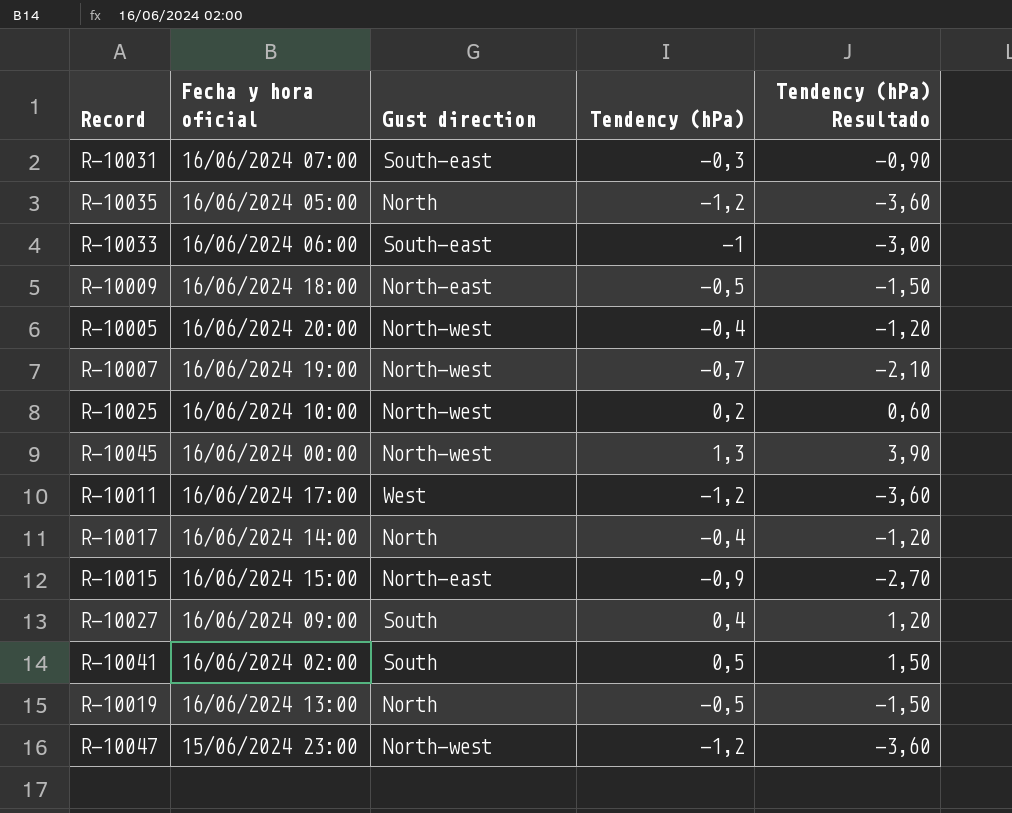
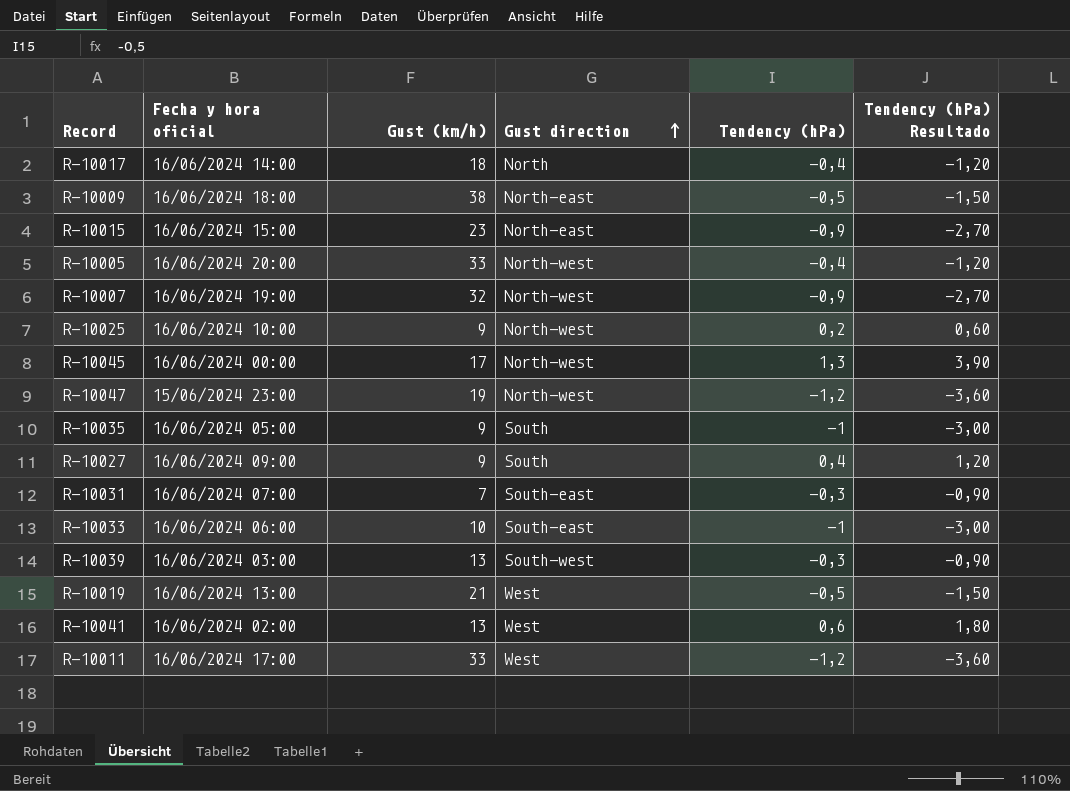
row order: none -> Gust direction ascending
column Gust (km/h) | position: none -> 3
R-10007 | Tendency (hPa): -0,7 -> -0,9
R-10007 | Tendency (hPa) Resultado: -2,10 -> -2,70
R-10035 | Gust direction: North -> South
R-10035 | Tendency (hPa): -1,2 -> -1
R-10035 | Tendency (hPa) Resultado: -3,60 -> -3,00
row R-10039: none -> 16/06/2024 03:00 | 13 | South-west | -0,3 | -0,90
R-10019 | Gust direction: North -> West
R-10041 | Gust direction: South -> West
R-10041 | Tendency (hPa): 0,5 -> 0,6
R-10041 | Tendency (hPa) Resultado: 1,50 -> 1,80

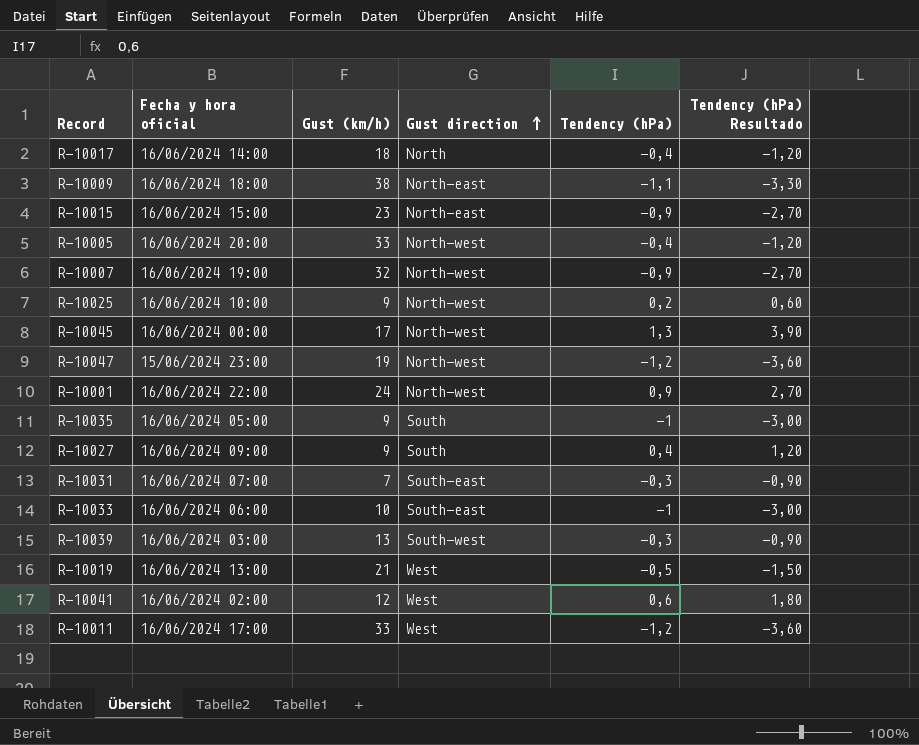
R-10009 | Tendency (hPa): -0,5 -> -1,1
R-10009 | Tendency (hPa) Resultado: -1,50 -> -3,30
row R-10001: none -> 16/06/2024 22:00 | 24 | North-west | 0,9 | 2,70
R-10041 | Gust (km/h): 13 -> 12

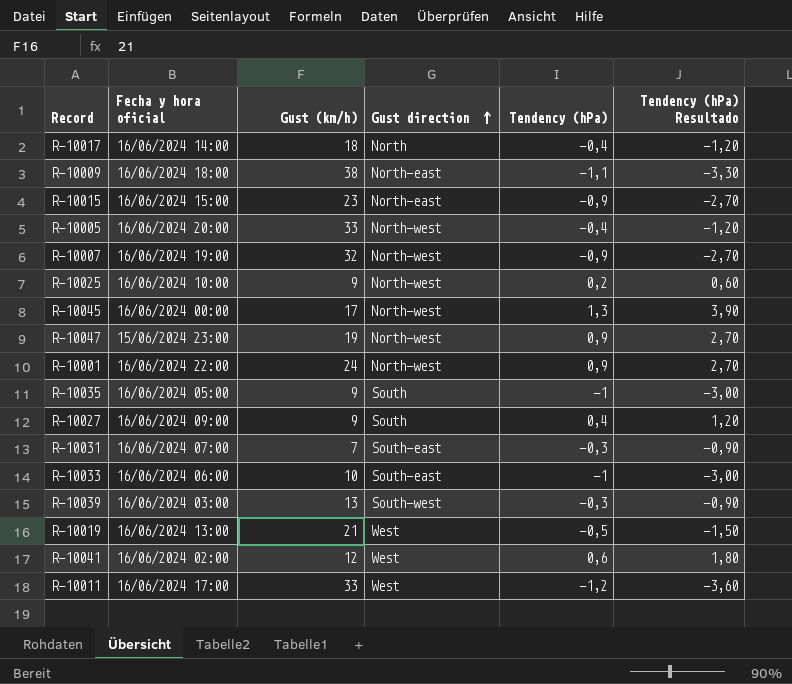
R-10047 | Tendency (hPa): -1,2 -> 0,9
R-10047 | Tendency (hPa) Resultado: -3,60 -> 2,70

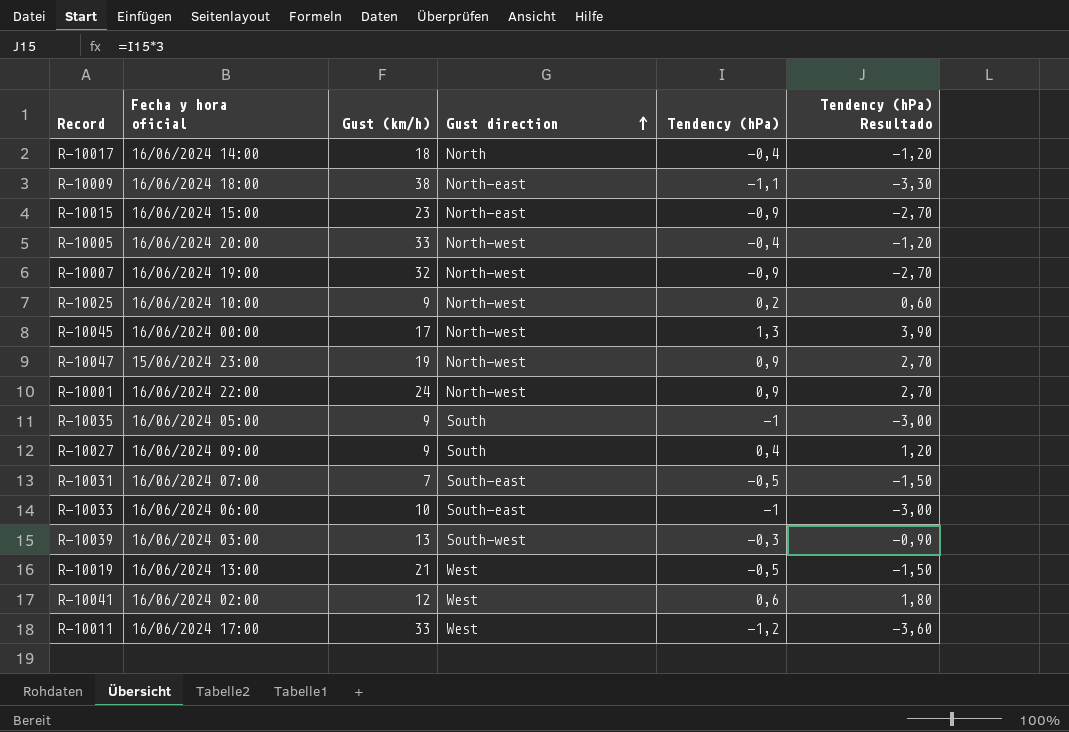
R-10031 | Tendency (hPa): -0,3 -> -0,5
R-10031 | Tendency (hPa) Resultado: -0,90 -> -1,50

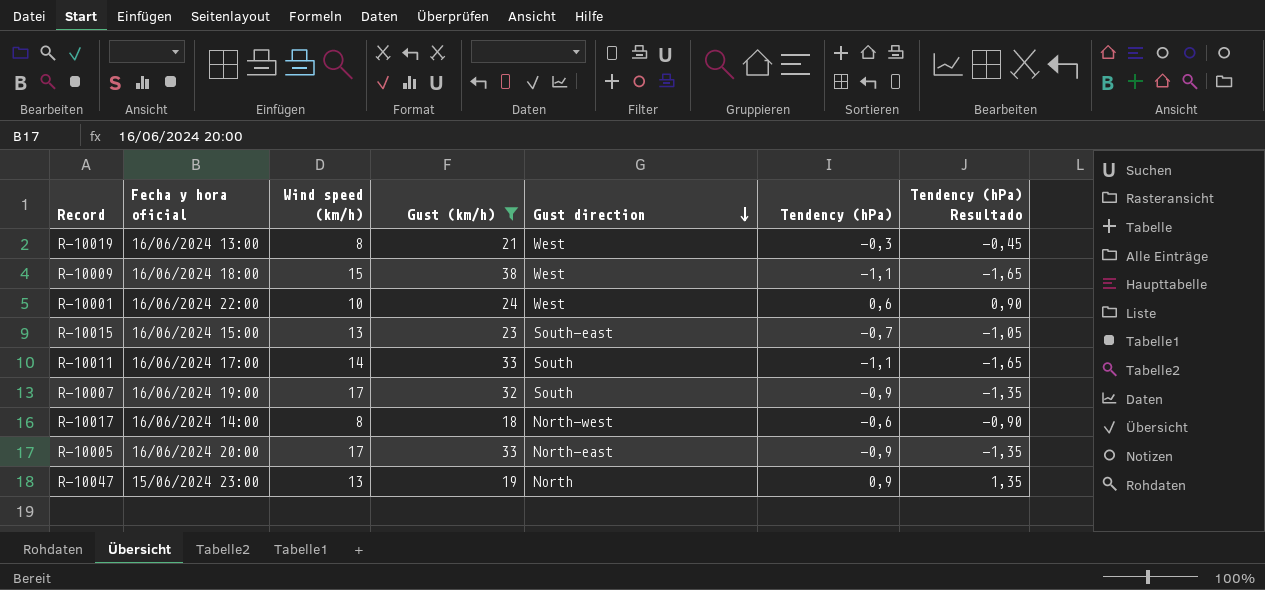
filter: none -> Gust (km/h) >= 18
row order: Gust direction ascending -> Gust direction descending
column Wind speed (km/h) | position: none -> 3
column Tendency (hPa) Resultado | formula: [Tendency (hPa)] * 3 -> [Tendency (hPa)] * 1,5
R-10019 | Tendency (hPa): -0,5 -> -0,3
R-10009 | Gust direction: North-east -> West
R-10001 | Gust direction: North-west -> West
R-10001 | Tendency (hPa): 0,9 -> 0,6
R-10015 | Gust direction: North-east -> South-east
R-10015 | Tendency (hPa): -0,9 -> -0,7
R-10011 | Gust direction: West -> South
R-10011 | Tendency (hPa): -1,2 -> -1,1
R-10007 | Gust direction: North-west -> South
R-10017 | Gust direction: North -> North-west
R-10017 | Tendency (hPa): -0,4 -> -0,6
R-10005 | Gust direction: North-west -> North-east
R-10005 | Tendency (hPa): -0,4 -> -0,9
R-10047 | Gust direction: North-west -> North

